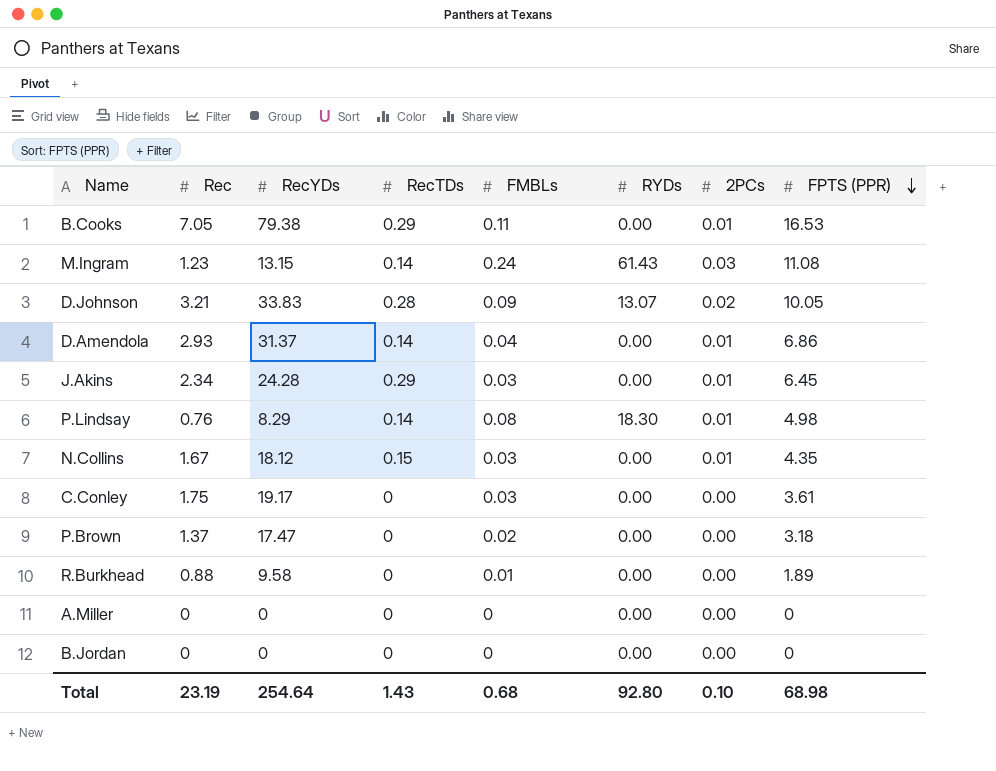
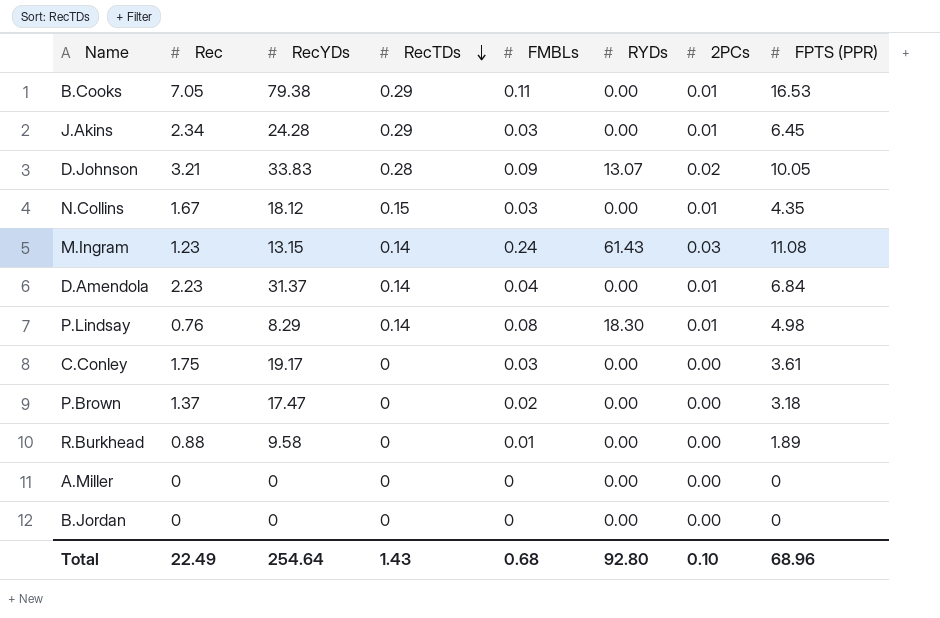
row order: FPTS (PPR) descending -> RecTDs descending
D.Amendola | Rec: 2.93 -> 2.23
D.Amendola | FPTS (PPR): 6.86 -> 6.84
Total | Rec: 23.19 -> 22.49
Total | FPTS (PPR): 68.98 -> 68.96

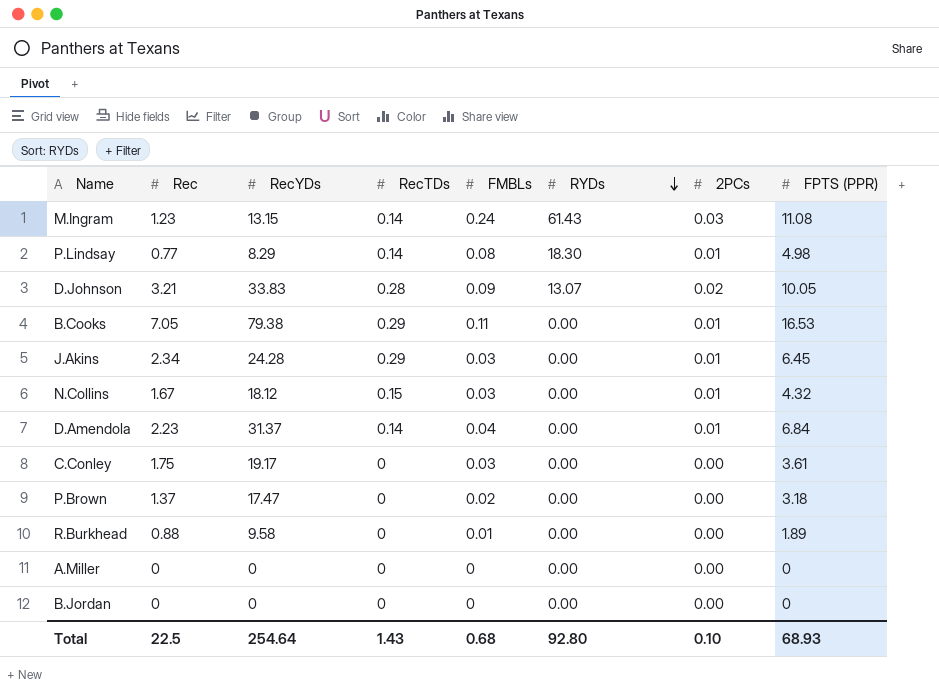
row order: RecTDs descending -> RYDs descending
P.Lindsay | Rec: 0.76 -> 0.77
N.Collins | FPTS (PPR): 4.35 -> 4.32
Total | Rec: 22.49 -> 22.5
Total | FPTS (PPR): 68.96 -> 68.93

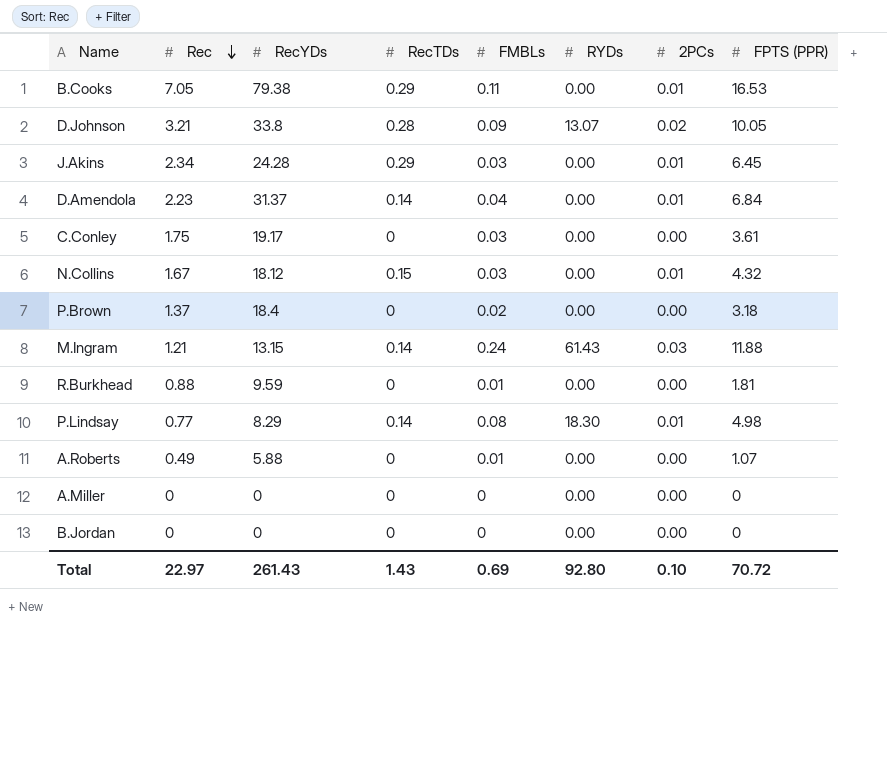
row order: RYDs descending -> Rec descending
D.Johnson | RecYDs: 33.83 -> 33.8
P.Brown | RecYDs: 17.47 -> 18.4
M.Ingram | Rec: 1.23 -> 1.21
M.Ingram | FPTS (PPR): 11.08 -> 11.88
R.Burkhead | RecYDs: 9.58 -> 9.59
R.Burkhead | FPTS (PPR): 1.89 -> 1.81
row A.Roberts: none -> 0.49 | 5.88 | 0 | 0.01 | 0.00 | 0.00 | 1.07
Total | Rec: 22.5 -> 22.97
Total | RecYDs: 254.64 -> 261.43
Total | FMBLs: 0.68 -> 0.69
Total | FPTS (PPR): 68.93 -> 70.72

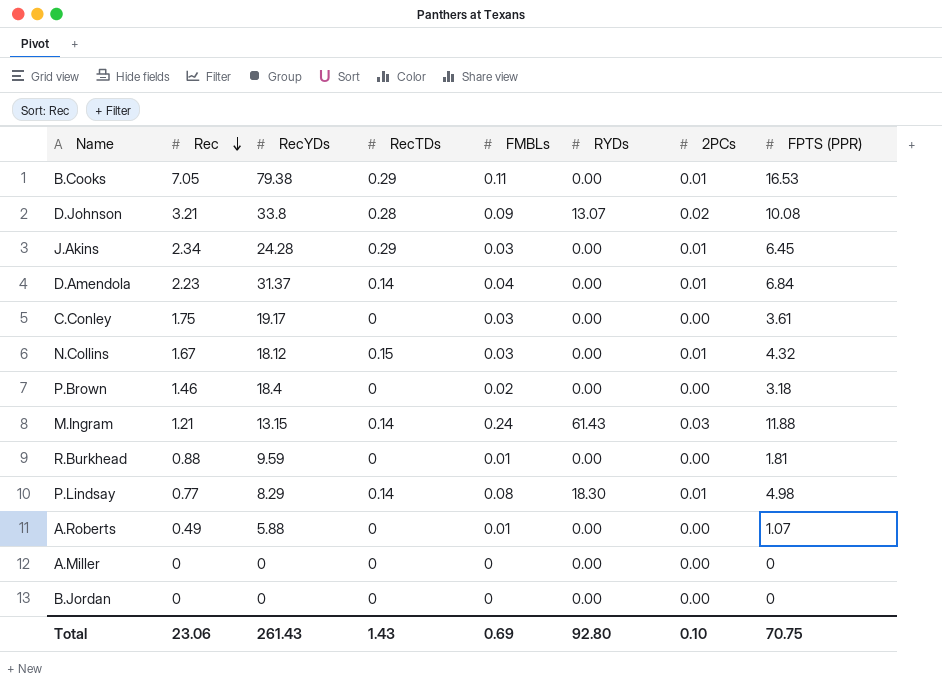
D.Johnson | FPTS (PPR): 10.05 -> 10.08
P.Brown | Rec: 1.37 -> 1.46
Total | Rec: 22.97 -> 23.06
Total | FPTS (PPR): 70.72 -> 70.75

